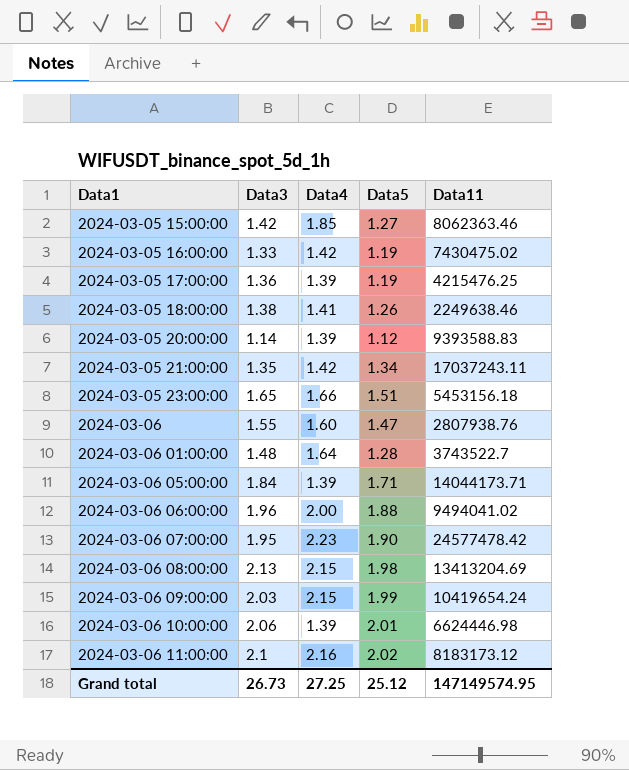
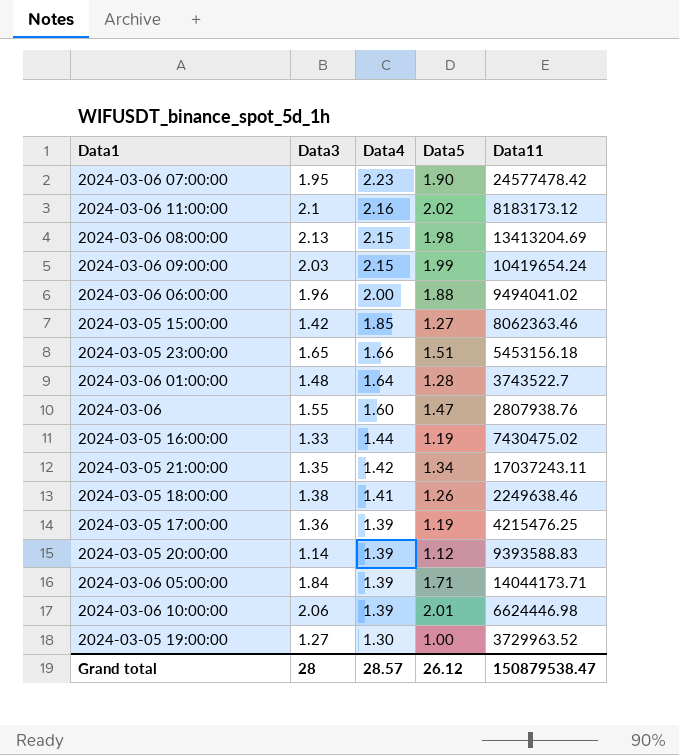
row order: Data1 ascending -> Data4 descending
2024-03-05 16:00:00 | Data4: 1.42 -> 1.44
row 2024-03-05 19:00:00: none -> 1.27 | 1.30 | 1.00 | 3729963.52
Grand total | Data3: 26.73 -> 28
Grand total | Data4: 27.25 -> 28.57
Grand total | Data5: 25.12 -> 26.12
Grand total | Data11: 147149574.95 -> 150879538.47

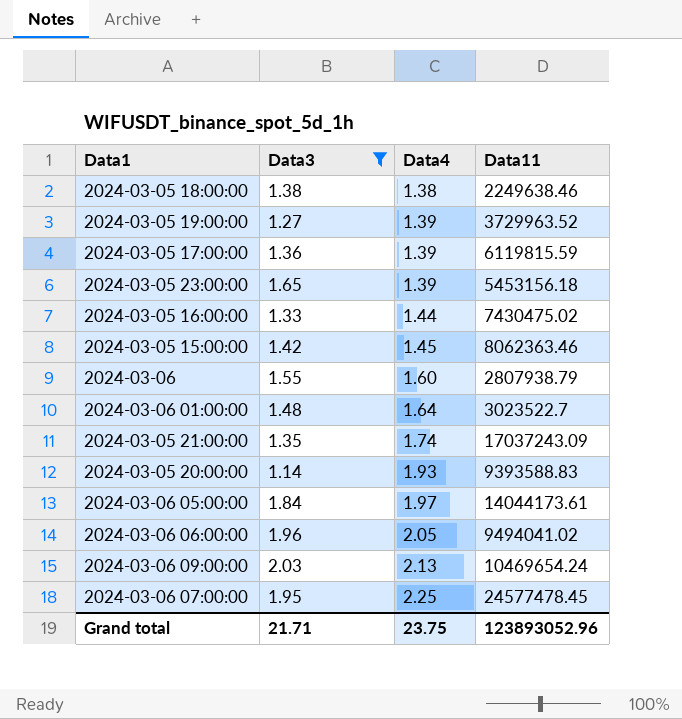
filter: none -> Data3 <= 2.03
row order: Data4 descending -> Data4 ascending
column Data5 | position: 4 -> none
2024-03-05 18:00:00 | Data4: 1.41 -> 1.38
2024-03-05 19:00:00 | Data4: 1.30 -> 1.39
2024-03-05 17:00:00 | Data11: 4215476.25 -> 6119815.59
2024-03-05 23:00:00 | Data4: 1.66 -> 1.39
2024-03-05 15:00:00 | Data4: 1.85 -> 1.45
2024-03-06 | Data11: 2807938.76 -> 2807938.79
2024-03-06 01:00:00 | Data11: 3743522.7 -> 3023522.7
2024-03-05 21:00:00 | Data4: 1.42 -> 1.74
2024-03-05 21:00:00 | Data11: 17037243.11 -> 17037243.09
2024-03-05 20:00:00 | Data4: 1.39 -> 1.93
2024-03-06 05:00:00 | Data4: 1.39 -> 1.97
2024-03-06 05:00:00 | Data11: 14044173.71 -> 14044173.61
2024-03-06 06:00:00 | Data4: 2.00 -> 2.05
2024-03-06 09:00:00 | Data4: 2.15 -> 2.13
2024-03-06 09:00:00 | Data11: 10419654.24 -> 10469654.24
2024-03-06 07:00:00 | Data4: 2.23 -> 2.25
2024-03-06 07:00:00 | Data11: 24577478.42 -> 24577478.45
Grand total | Data3: 28 -> 21.71
Grand total | Data4: 28.57 -> 23.75
Grand total | Data11: 150879538.47 -> 123893052.96

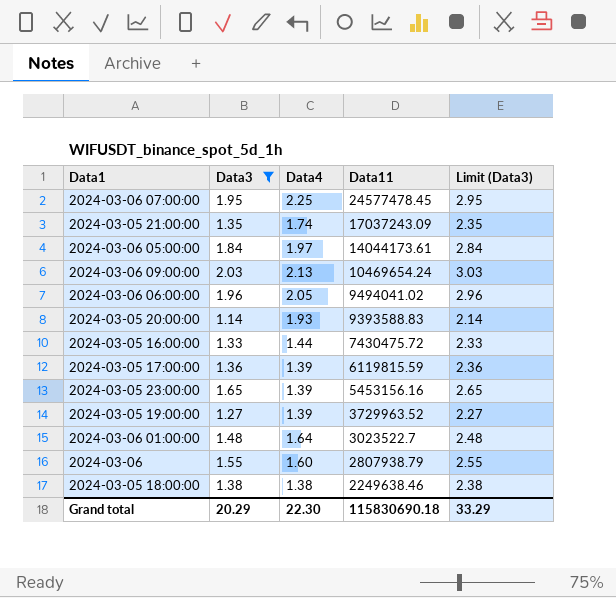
row order: Data4 ascending -> Data11 descending
column Limit (Data3) | formula: none -> [Data3] + 1
row 2024-03-05 15:00:00: 1.42 | 1.45 | 8062363.46 -> none
2024-03-05 16:00:00 | Data11: 7430475.02 -> 7430475.72
2024-03-05 23:00:00 | Data11: 5453156.18 -> 5453156.16
Grand total | Data3: 21.71 -> 20.29
Grand total | Data4: 23.75 -> 22.30
Grand total | Data11: 123893052.96 -> 115830690.18

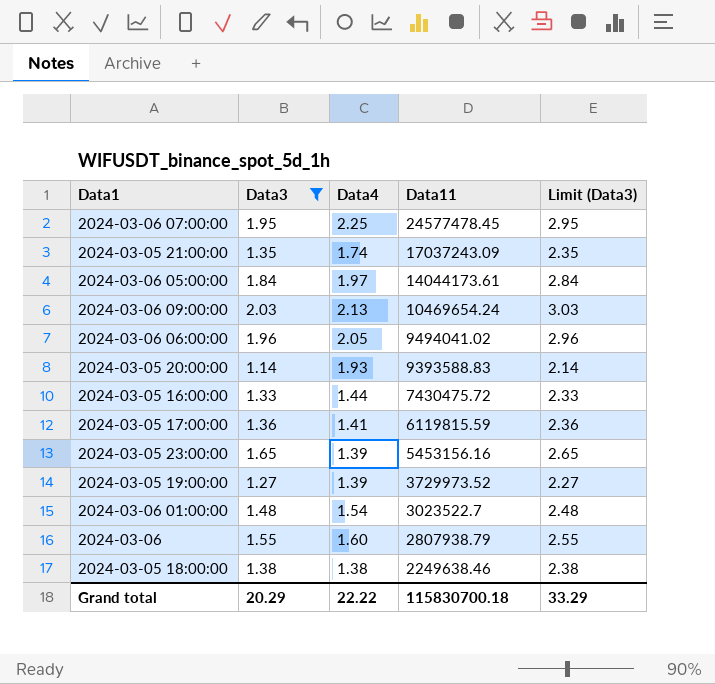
2024-03-05 17:00:00 | Data4: 1.39 -> 1.41
2024-03-05 19:00:00 | Data11: 3729963.52 -> 3729973.52
2024-03-06 01:00:00 | Data4: 1.64 -> 1.54
Grand total | Data4: 22.30 -> 22.22
Grand total | Data11: 115830690.18 -> 115830700.18

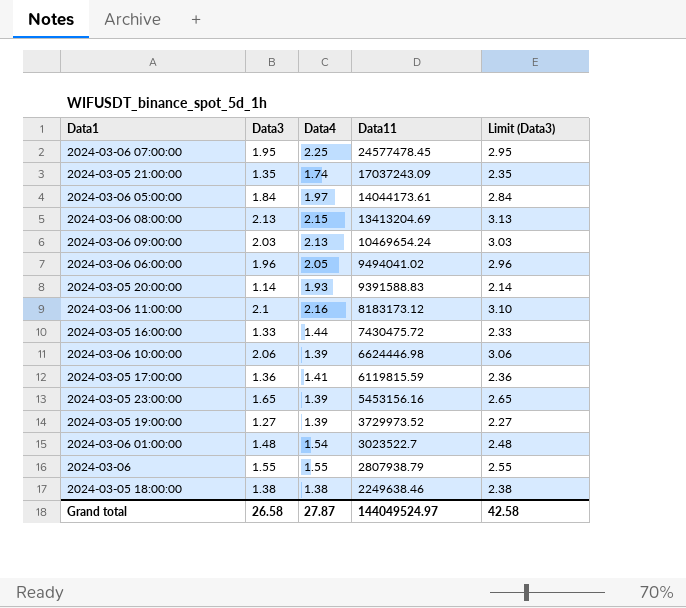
filter: Data3 <= 2.03 -> none
2024-03-05 20:00:00 | Data11: 9393588.83 -> 9391588.83
2024-03-06 | Data4: 1.60 -> 1.55
Grand total | Data3: 20.29 -> 26.58
Grand total | Data4: 22.22 -> 27.87
Grand total | Data11: 115830700.18 -> 144049524.97
Grand total | Limit (Data3): 33.29 -> 42.58

